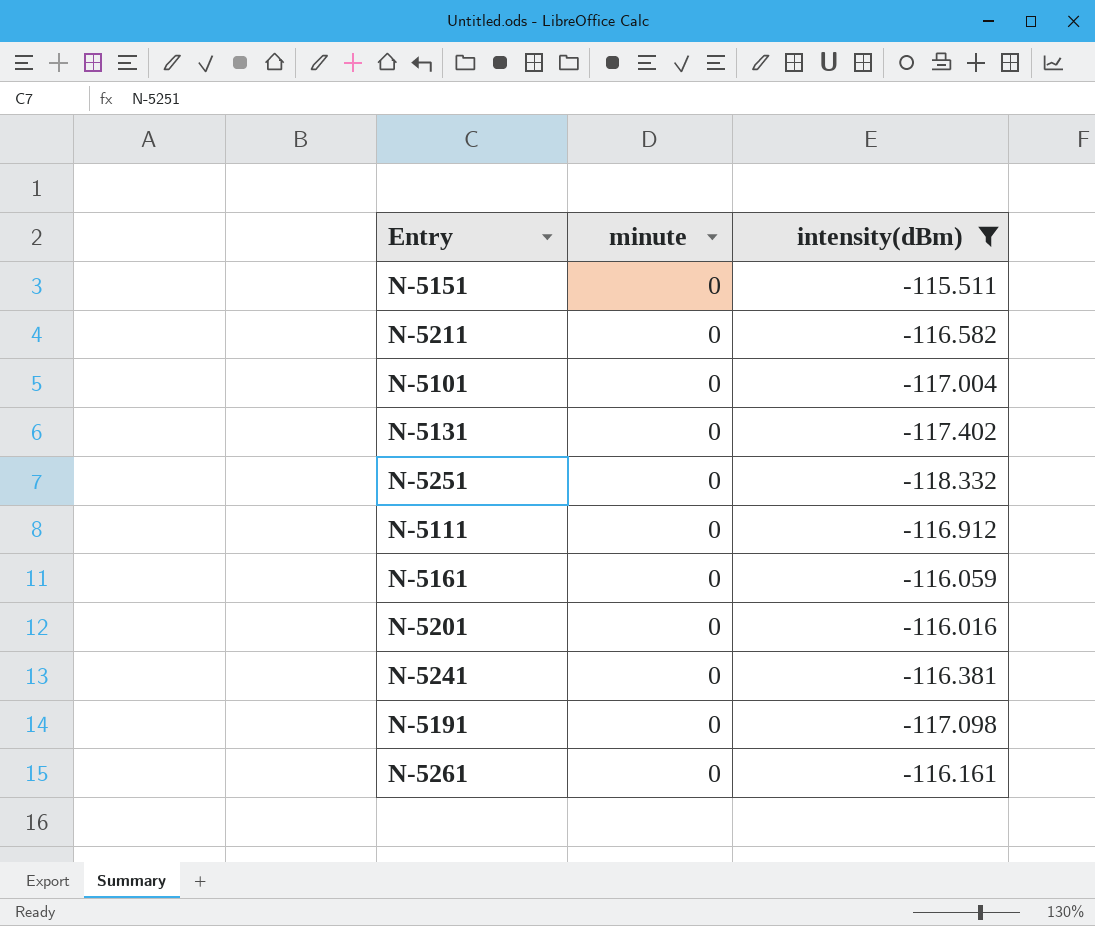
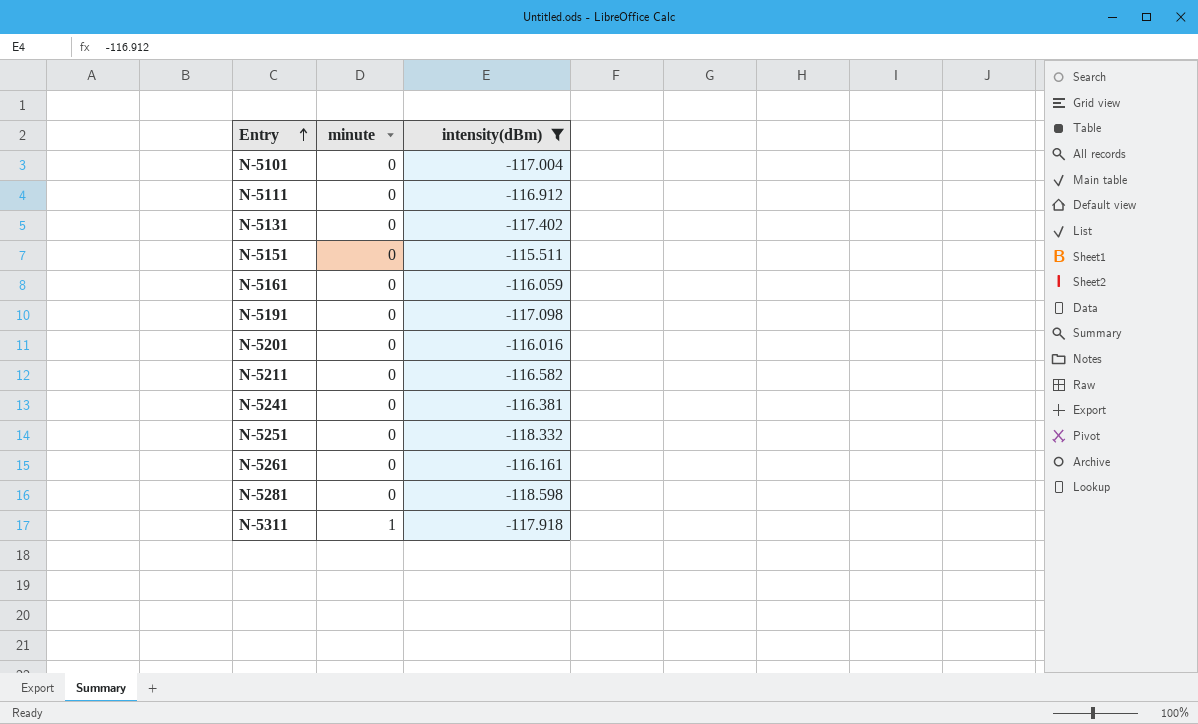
row order: none -> Entry ascending
row N-5281: none -> 0 | -118.598
row N-5311: none -> 1 | -117.918

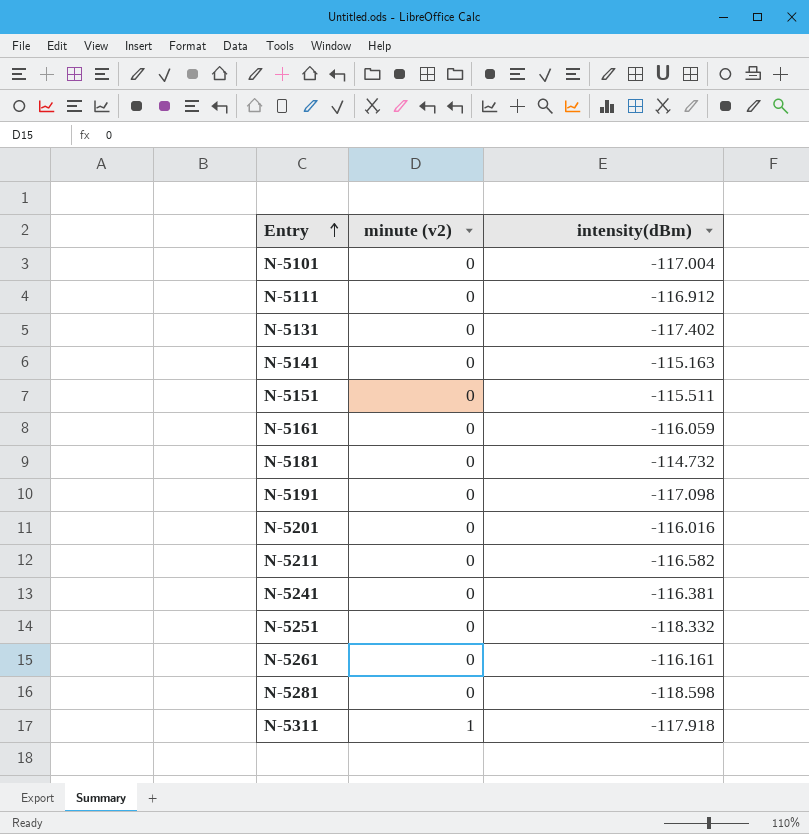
filter: intensity(dBm) <= -115.511 -> none
column name: minute -> minute (v2)

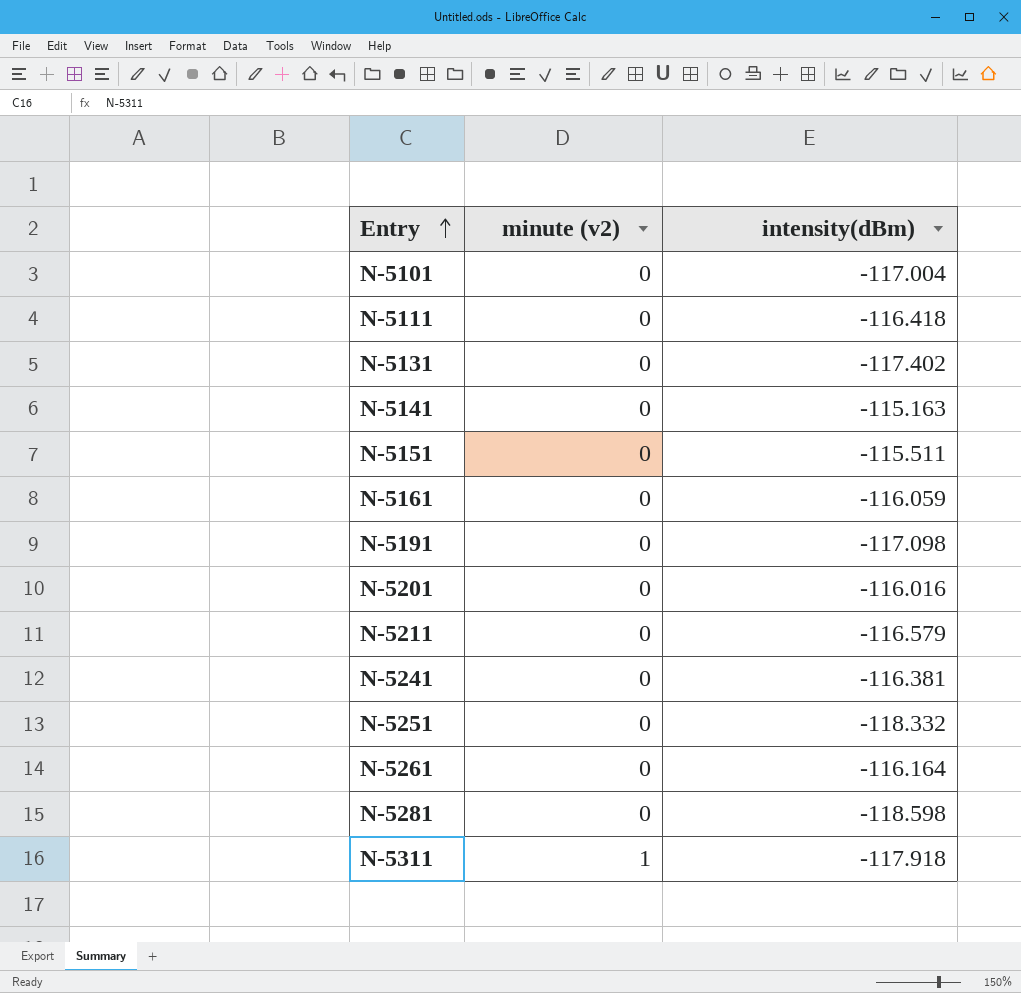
row N-5181: 0 | -114.732 -> none
N-5111 | intensity(dBm): -116.912 -> -116.418
N-5211 | intensity(dBm): -116.582 -> -116.579
N-5261 | intensity(dBm): -116.161 -> -116.164

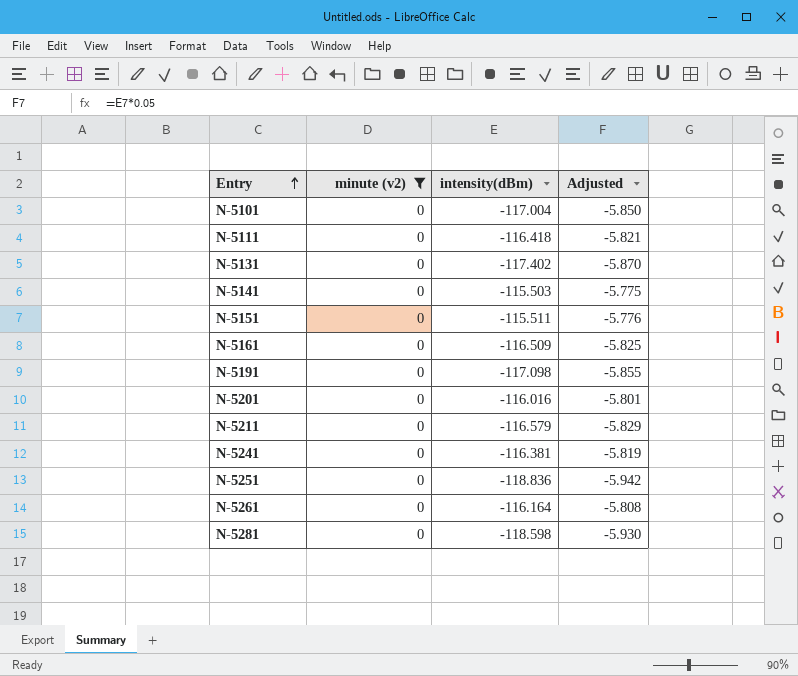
filter: none -> minute (v2) = 0
column Adjusted | formula: none -> [intensity(dBm)] * 0.05
N-5141 | intensity(dBm): -115.163 -> -115.503
N-5161 | intensity(dBm): -116.059 -> -116.509
N-5251 | intensity(dBm): -118.332 -> -118.836

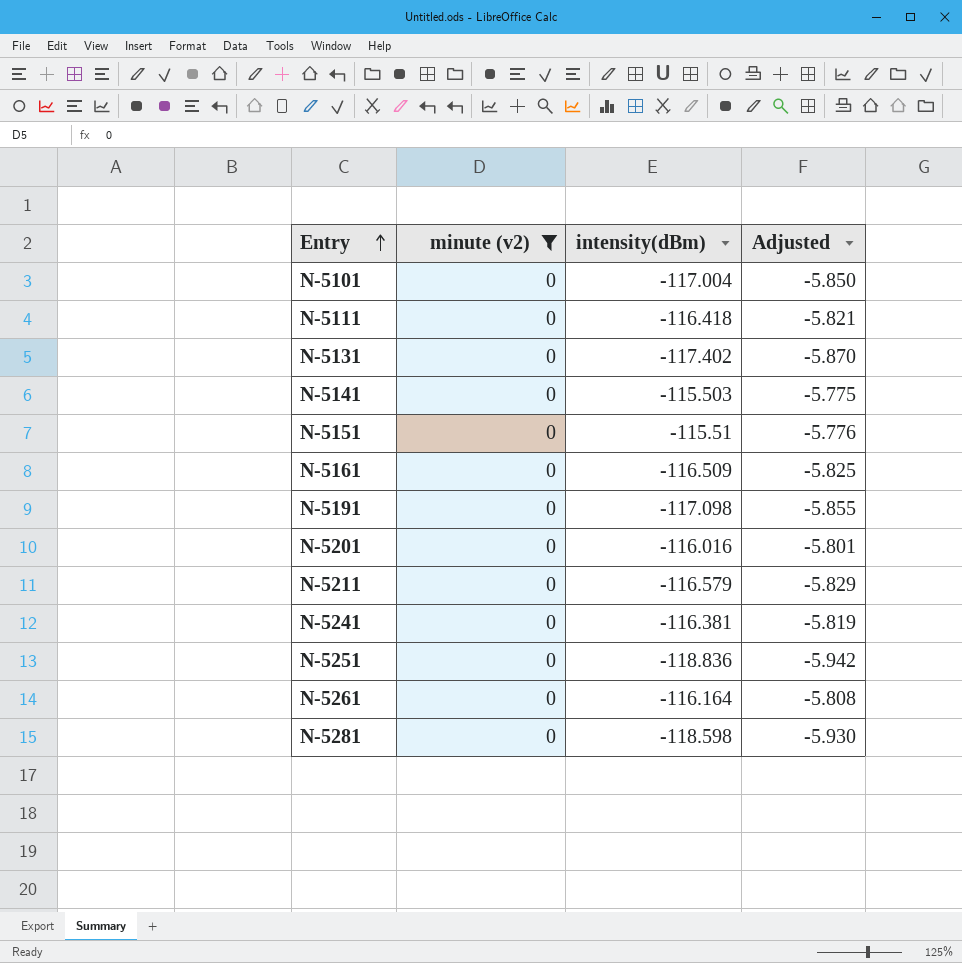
N-5151 | intensity(dBm): -115.511 -> -115.51

